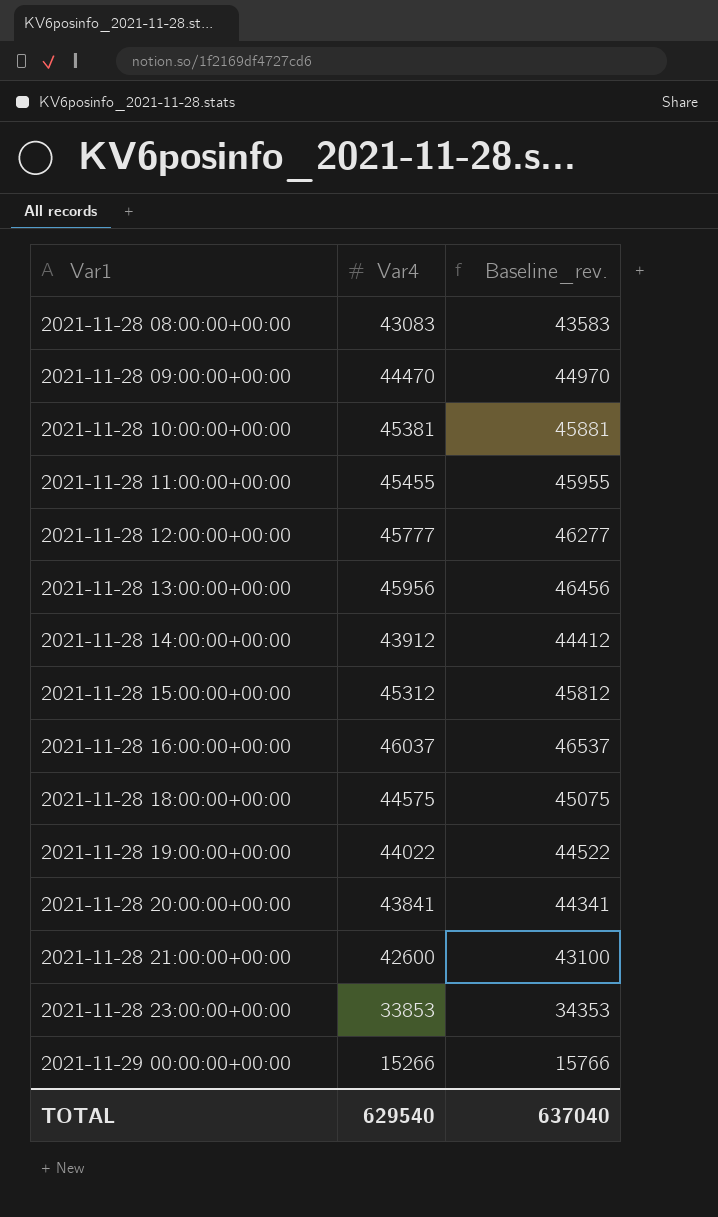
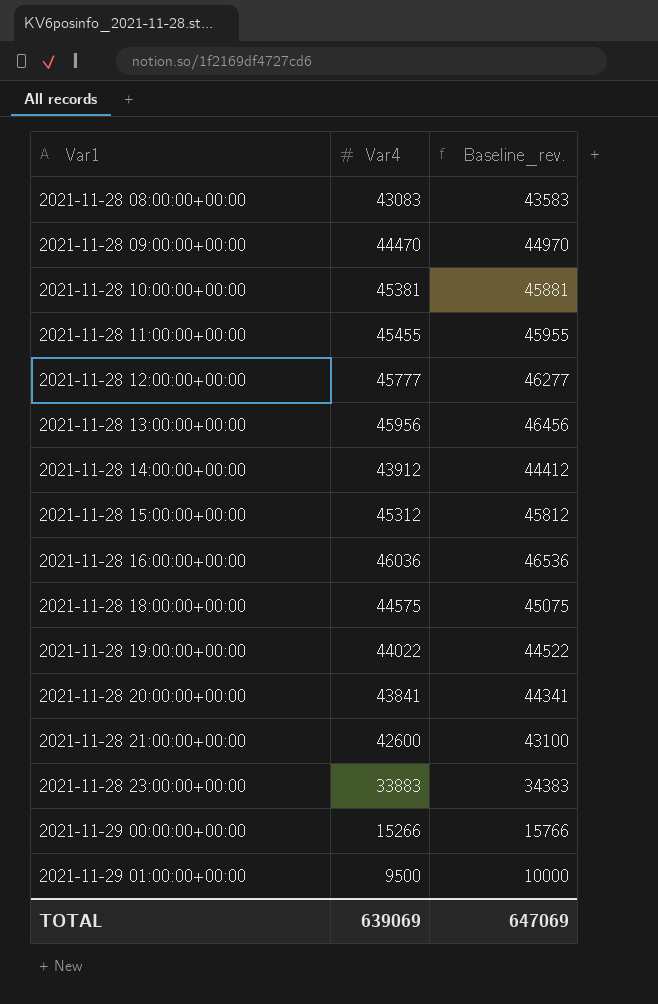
2021-11-28 16:00:00+00:00 | Var4: 46037 -> 46036
2021-11-28 16:00:00+00:00 | Baseline_rev.: 46537 -> 46536
2021-11-28 23:00:00+00:00 | Var4: 33853 -> 33883
2021-11-28 23:00:00+00:00 | Baseline_rev.: 34353 -> 34383
row 2021-11-29 01:00:00+00:00: none -> 9500 | 10000
TOTAL | Var4: 629540 -> 639069
TOTAL | Baseline_rev.: 637040 -> 647069

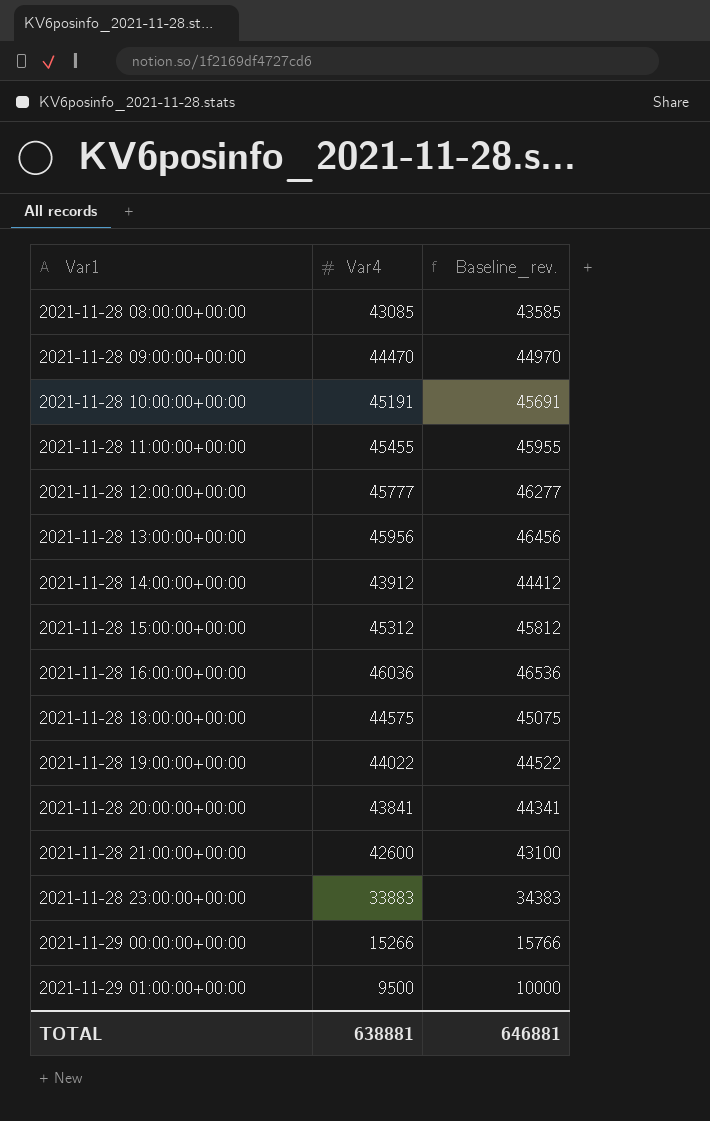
2021-11-28 08:00:00+00:00 | Var4: 43083 -> 43085
2021-11-28 08:00:00+00:00 | Baseline_rev.: 43583 -> 43585
2021-11-28 10:00:00+00:00 | Var4: 45381 -> 45191
2021-11-28 10:00:00+00:00 | Baseline_rev.: 45881 -> 45691
TOTAL | Var4: 639069 -> 638881
TOTAL | Baseline_rev.: 647069 -> 646881

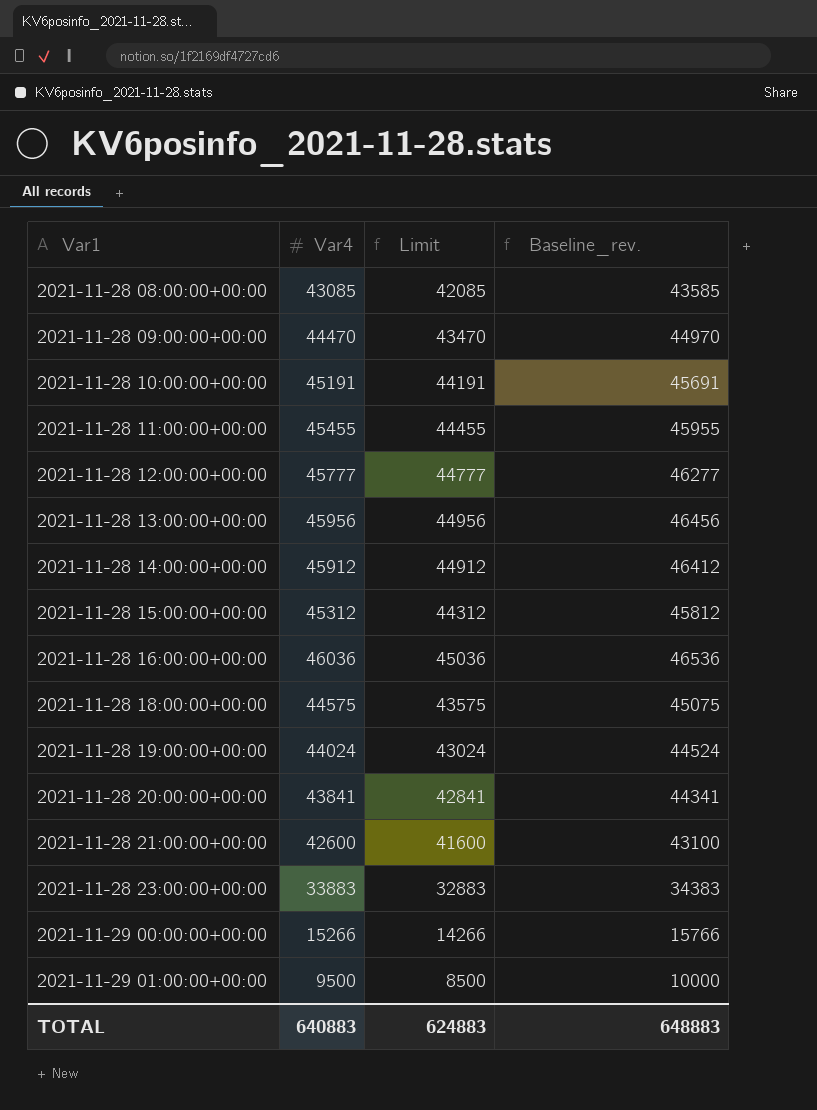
column Limit | formula: none -> [Var4] - 1000
2021-11-28 14:00:00+00:00 | Var4: 43912 -> 45912
2021-11-28 14:00:00+00:00 | Baseline_rev.: 44412 -> 46412
2021-11-28 19:00:00+00:00 | Var4: 44022 -> 44024
2021-11-28 19:00:00+00:00 | Baseline_rev.: 44522 -> 44524
TOTAL | Var4: 638881 -> 640883
TOTAL | Baseline_rev.: 646881 -> 648883

